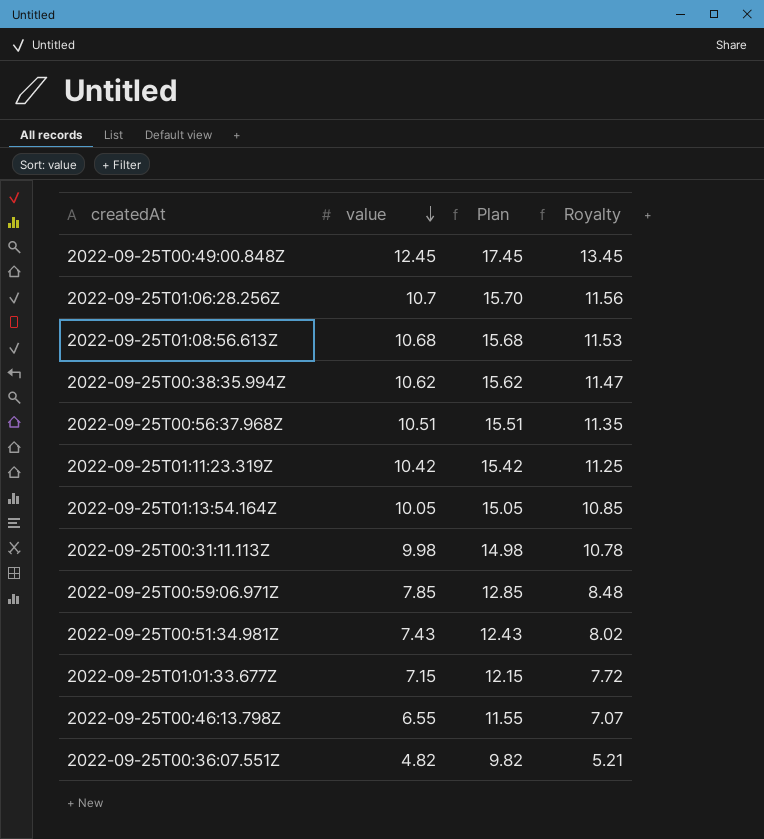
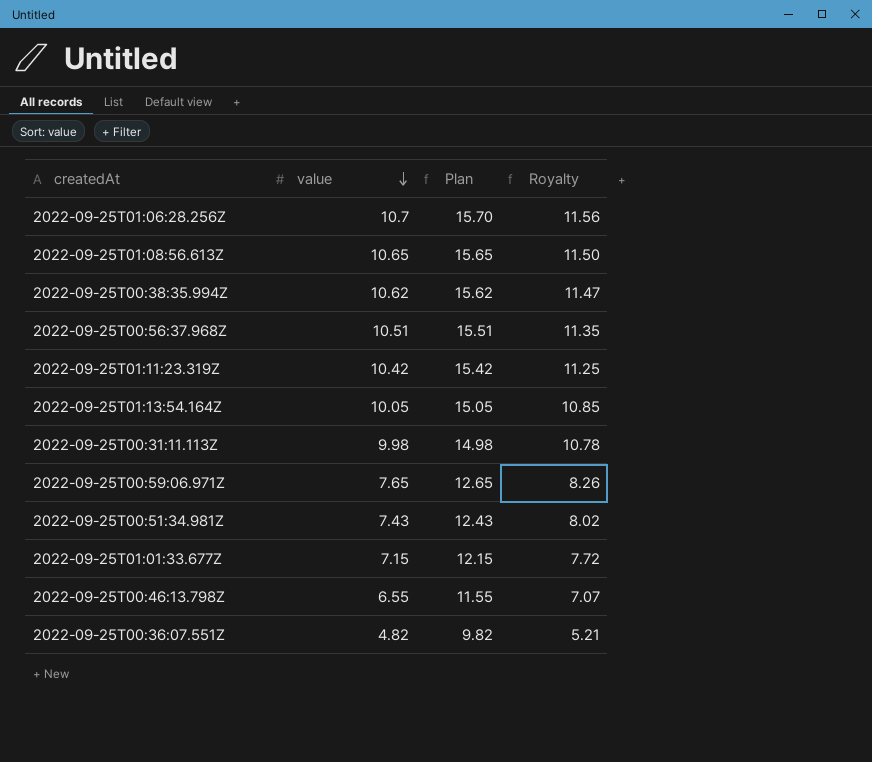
row 2022-09-25T00:49:00.848Z: 12.45 | 17.45 | 13.45 -> none
2022-09-25T01:08:56.613Z | value: 10.68 -> 10.65
2022-09-25T01:08:56.613Z | Plan: 15.68 -> 15.65
2022-09-25T01:08:56.613Z | Royalty: 11.53 -> 11.50
2022-09-25T00:59:06.971Z | value: 7.85 -> 7.65
2022-09-25T00:59:06.971Z | Plan: 12.85 -> 12.65
2022-09-25T00:59:06.971Z | Royalty: 8.48 -> 8.26

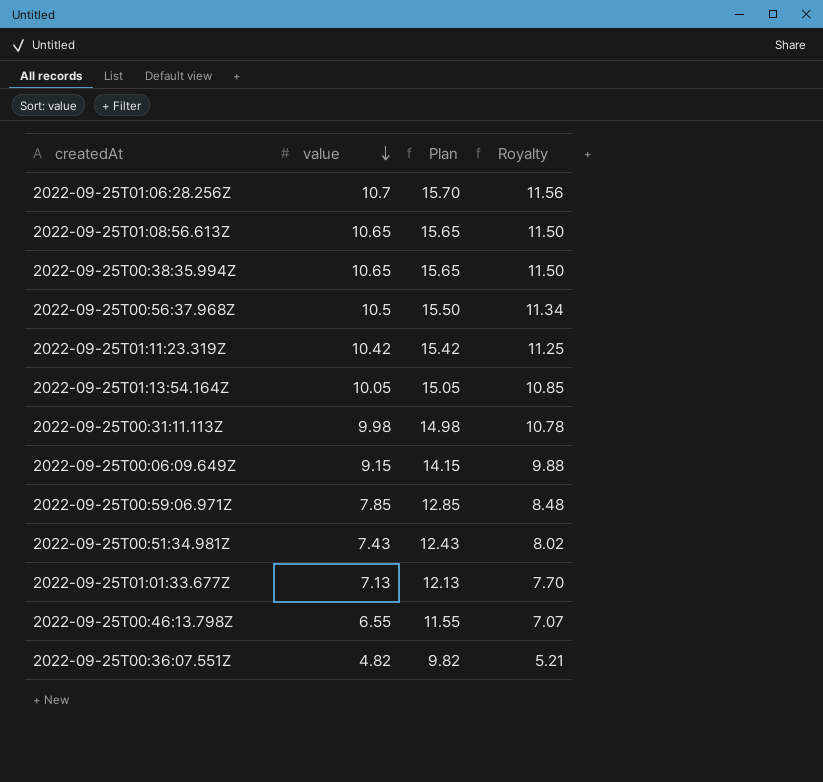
2022-09-25T00:38:35.994Z | value: 10.62 -> 10.65
2022-09-25T00:38:35.994Z | Plan: 15.62 -> 15.65
2022-09-25T00:38:35.994Z | Royalty: 11.47 -> 11.50
2022-09-25T00:56:37.968Z | value: 10.51 -> 10.5
2022-09-25T00:56:37.968Z | Plan: 15.51 -> 15.50
2022-09-25T00:56:37.968Z | Royalty: 11.35 -> 11.34
row 2022-09-25T00:06:09.649Z: none -> 9.15 | 14.15 | 9.88
2022-09-25T00:59:06.971Z | value: 7.65 -> 7.85
2022-09-25T00:59:06.971Z | Plan: 12.65 -> 12.85
2022-09-25T00:59:06.971Z | Royalty: 8.26 -> 8.48
2022-09-25T01:01:33.677Z | value: 7.15 -> 7.13
2022-09-25T01:01:33.677Z | Plan: 12.15 -> 12.13
2022-09-25T01:01:33.677Z | Royalty: 7.72 -> 7.70

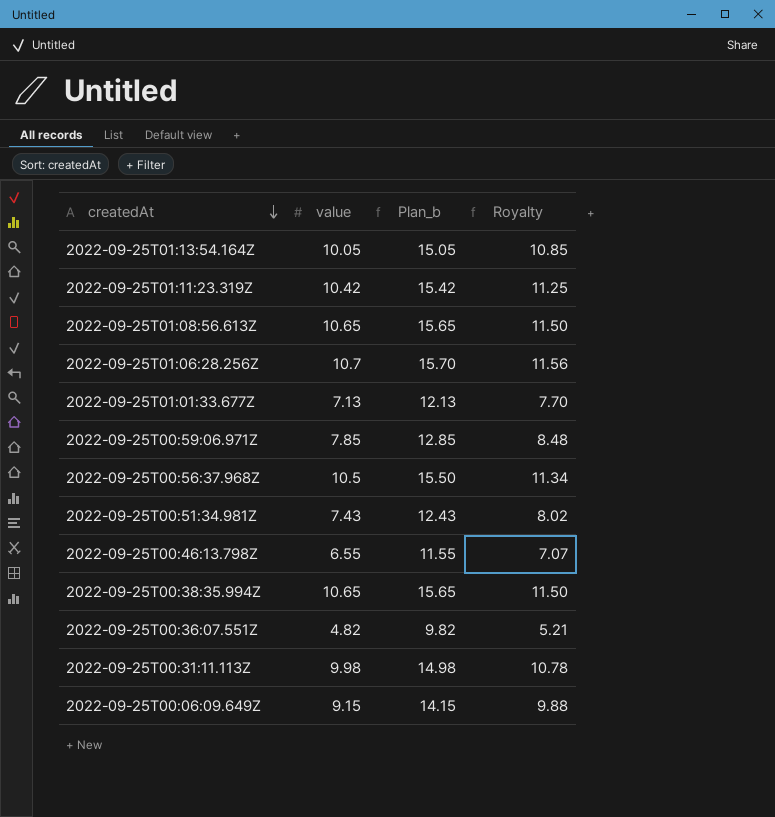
row order: value descending -> createdAt descending
column name: Plan -> Plan_b

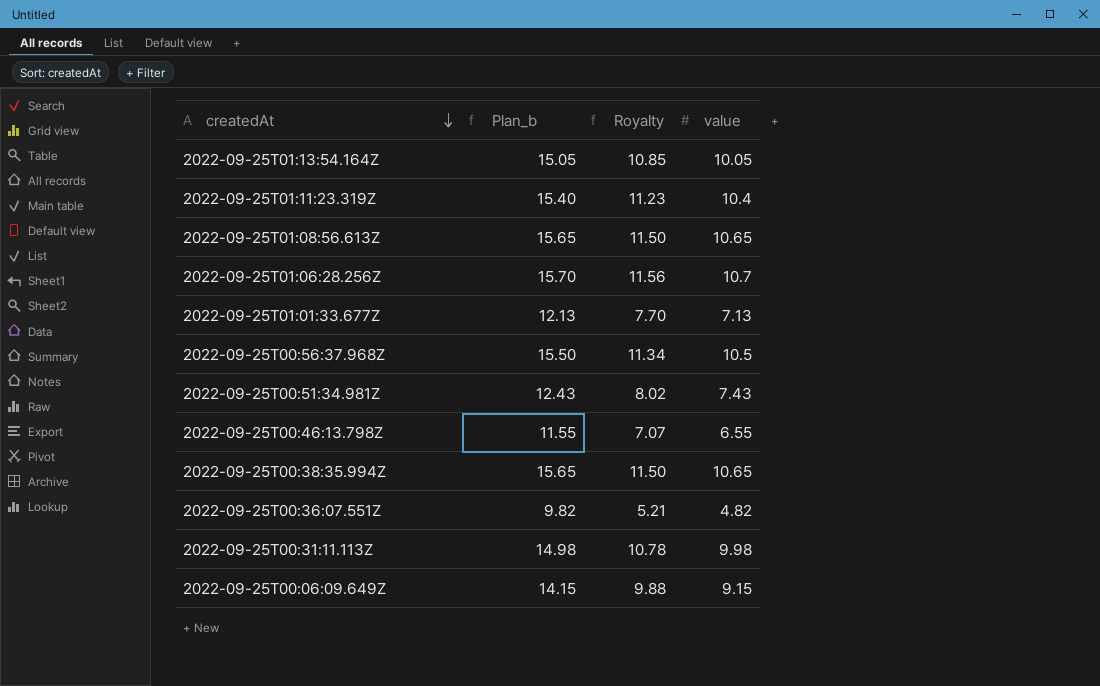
column value | position: 2 -> 4
row 2022-09-25T00:59:06.971Z: 7.85 | 12.85 | 8.48 -> none
2022-09-25T01:11:23.319Z | Plan_b: 15.42 -> 15.40
2022-09-25T01:11:23.319Z | Royalty: 11.25 -> 11.23
2022-09-25T01:11:23.319Z | value: 10.42 -> 10.4

